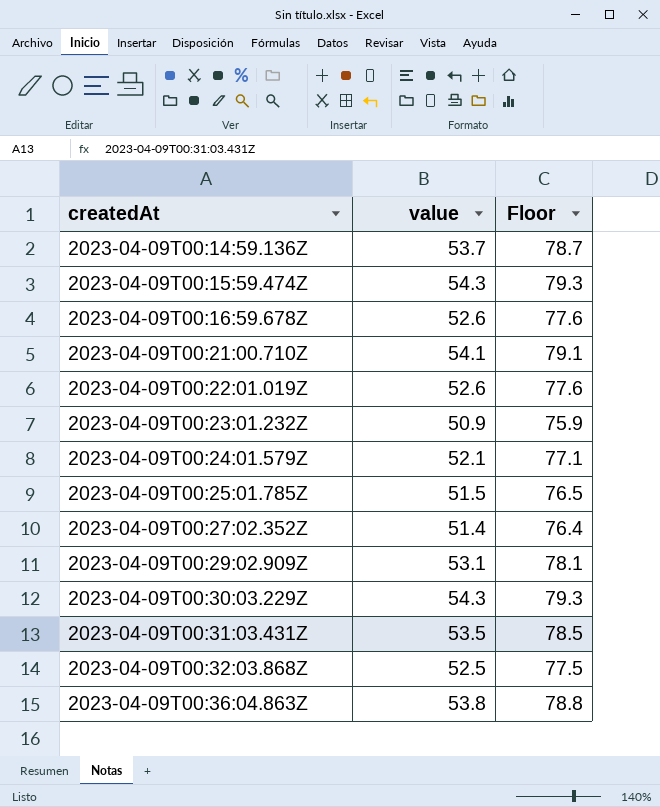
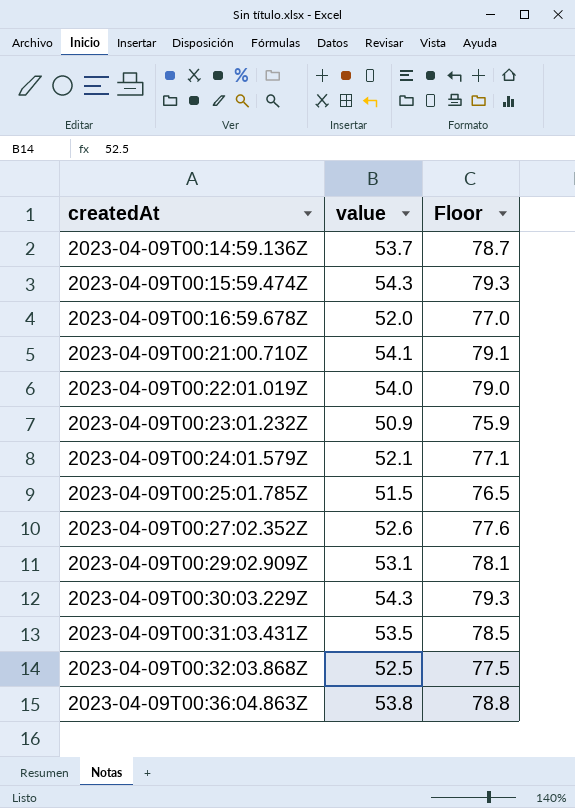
2023-04-09T00:16:59.678Z | value: 52.6 -> 52.0
2023-04-09T00:16:59.678Z | Floor: 77.6 -> 77.0
2023-04-09T00:22:01.019Z | value: 52.6 -> 54.0
2023-04-09T00:22:01.019Z | Floor: 77.6 -> 79.0
2023-04-09T00:27:02.352Z | value: 51.4 -> 52.6
2023-04-09T00:27:02.352Z | Floor: 76.4 -> 77.6

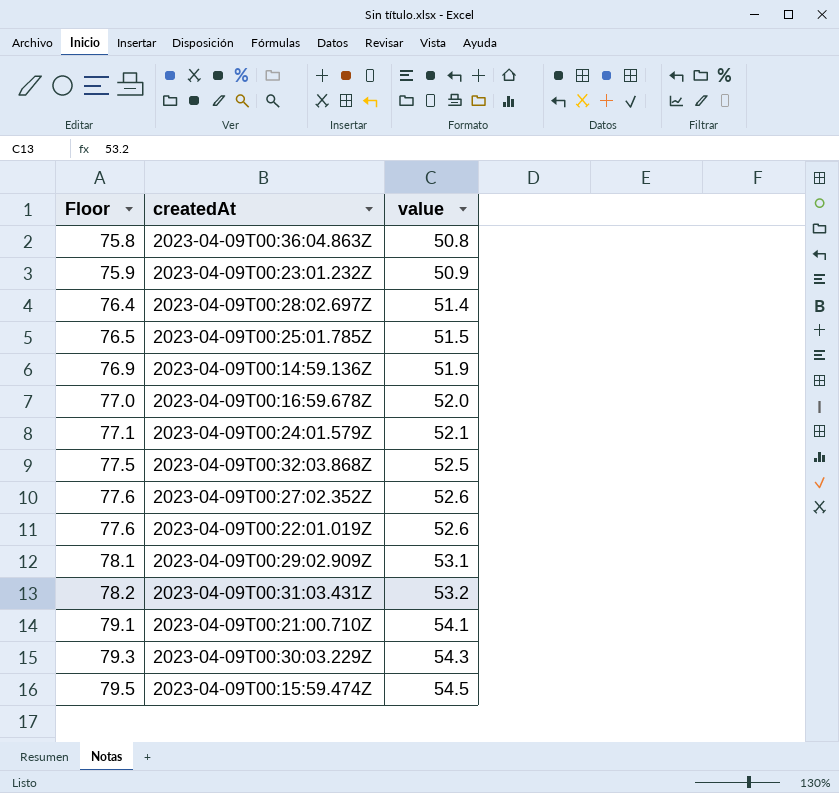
row order: createdAt ascending -> Floor ascending
column Floor | position: 3 -> 1
2023-04-09T00:36:04.863Z | Floor: 78.8 -> 75.8
2023-04-09T00:36:04.863Z | value: 53.8 -> 50.8
row 2023-04-09T00:28:02.697Z: none -> 76.4 | 51.4
2023-04-09T00:14:59.136Z | Floor: 78.7 -> 76.9
2023-04-09T00:14:59.136Z | value: 53.7 -> 51.9
2023-04-09T00:22:01.019Z | Floor: 79.0 -> 77.6
2023-04-09T00:22:01.019Z | value: 54.0 -> 52.6
2023-04-09T00:31:03.431Z | Floor: 78.5 -> 78.2
2023-04-09T00:31:03.431Z | value: 53.5 -> 53.2
2023-04-09T00:15:59.474Z | Floor: 79.3 -> 79.5
2023-04-09T00:15:59.474Z | value: 54.3 -> 54.5

